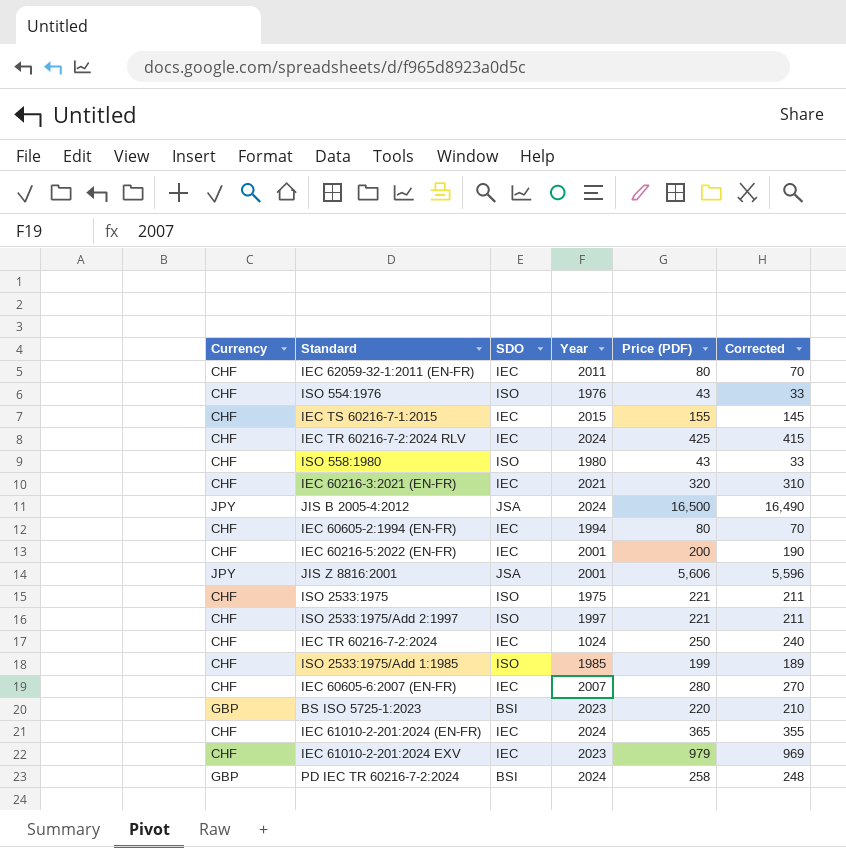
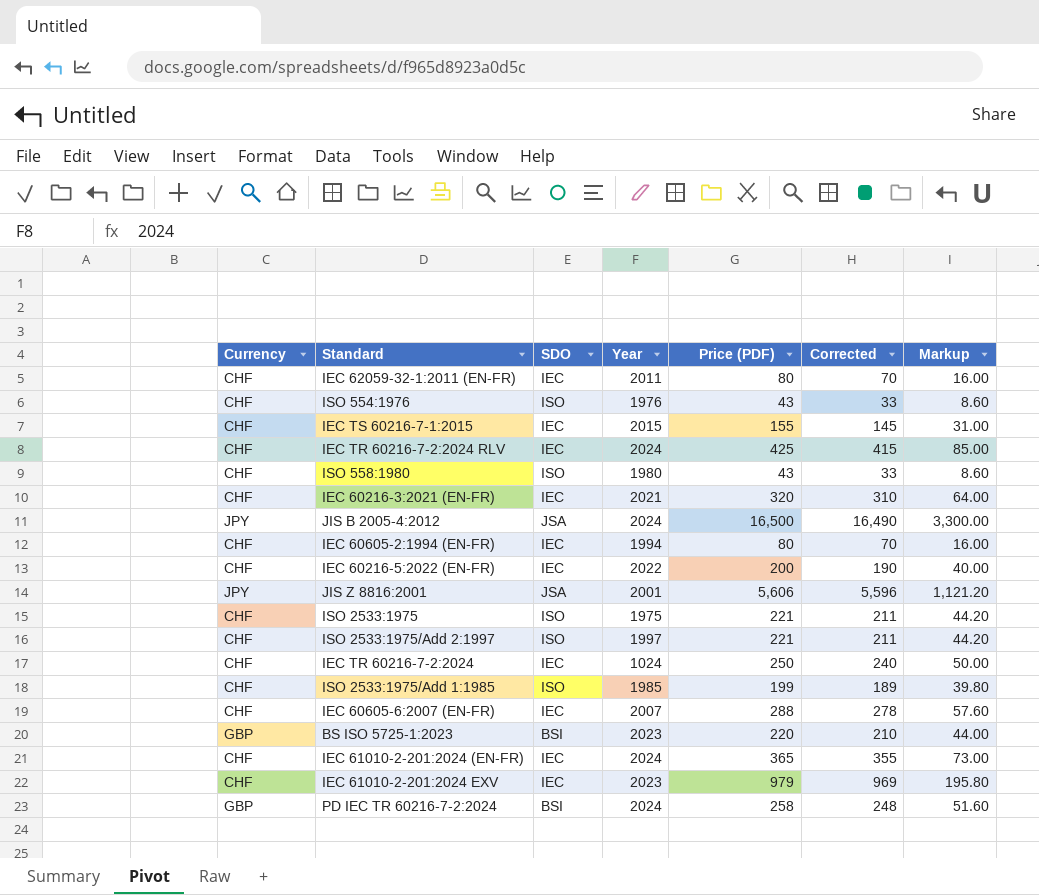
column Markup | formula: none -> [Price (PDF)] * 0.2
IEC 60216-5:2022 (EN-FR) | Year: 2001 -> 2022
IEC 60605-6:2007 (EN-FR) | Price (PDF): 280 -> 288
IEC 60605-6:2007 (EN-FR) | Corrected: 270 -> 278

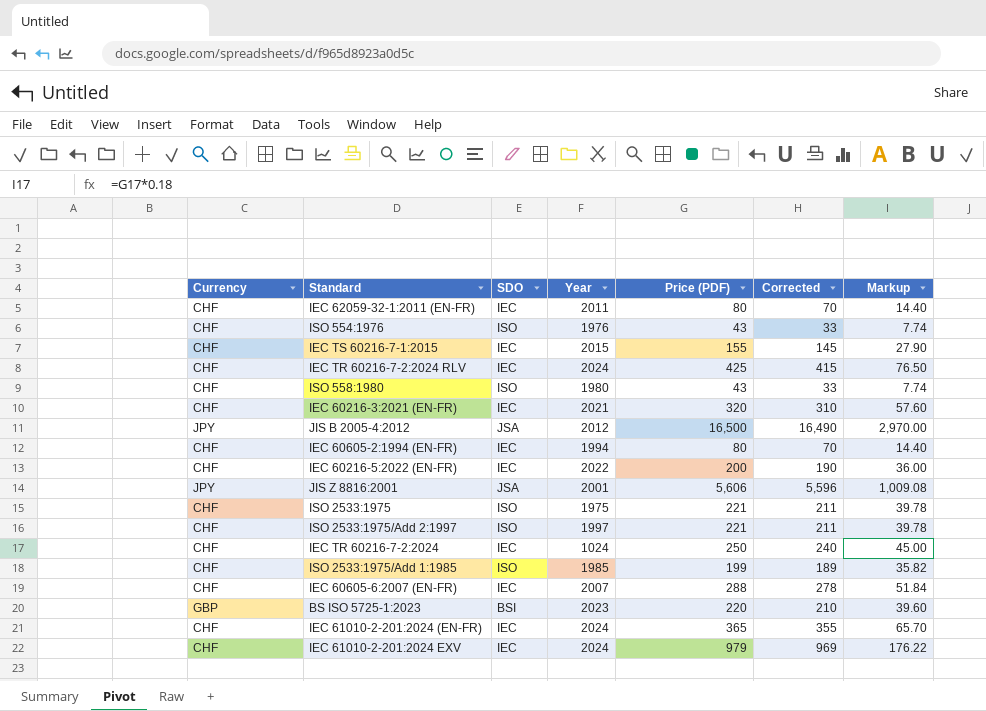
column Markup | formula: [Price (PDF)] * 0.2 -> [Price (PDF)] * 0.18
row PD IEC TR 60216-7-2:2024: GBP | BSI | 2024 | 258 | 248 | 51.60 -> none
JIS B 2005-4:2012 | Year: 2024 -> 2012
IEC 61010-2-201:2024 EXV | Year: 2023 -> 2024

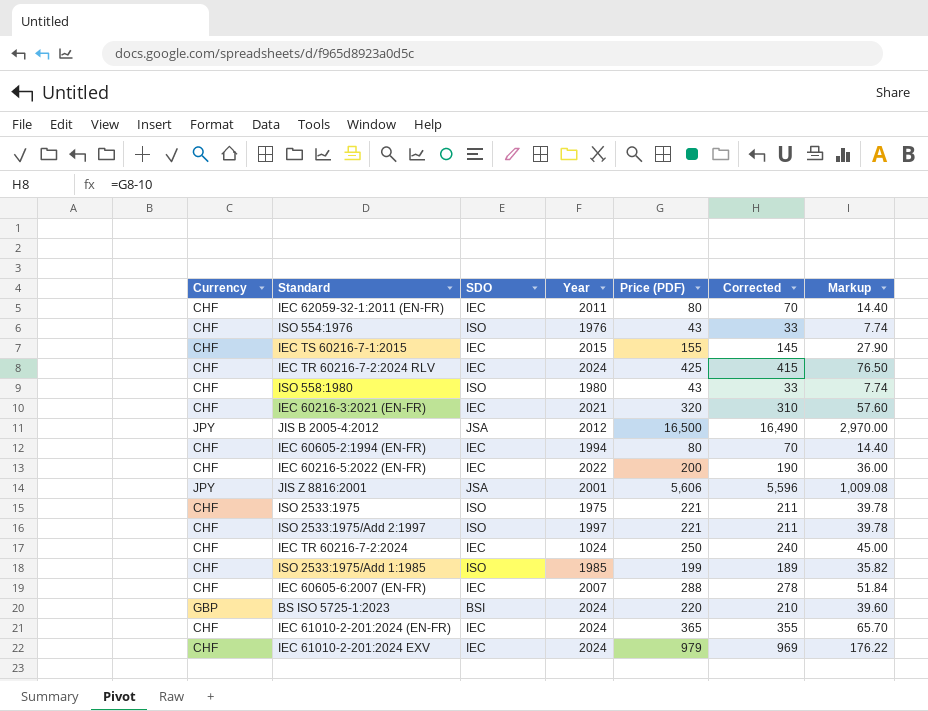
BS ISO 5725-1:2023 | Year: 2023 -> 2024

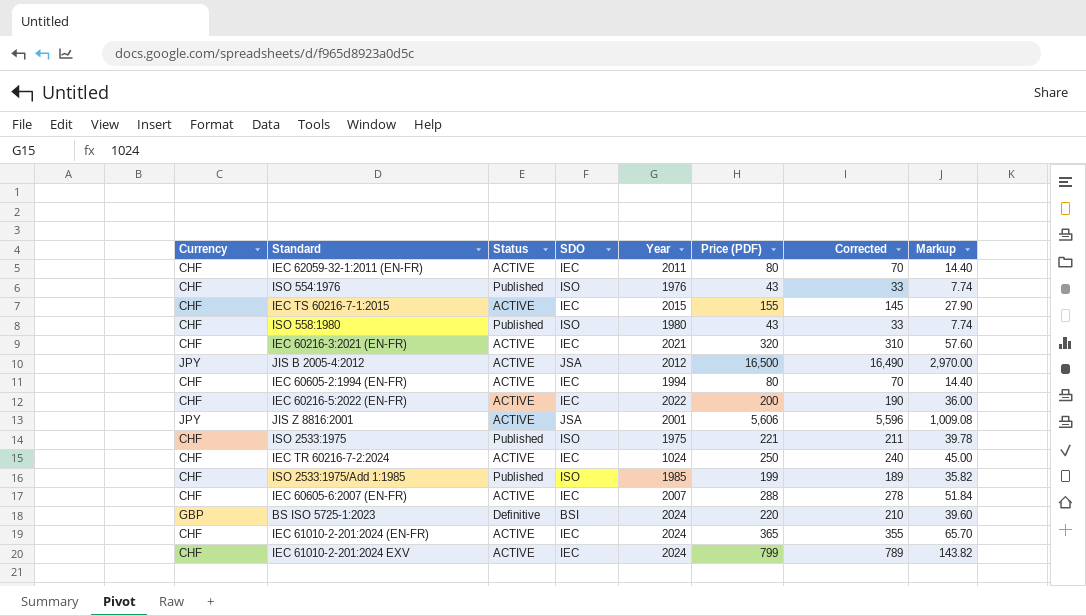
column Status | position: none -> 3
row IEC TR 60216-7-2:2024 RLV: CHF | IEC | 2024 | 425 | 415 | 76.50 -> none
row ISO 2533:1975/Add 2:1997: CHF | ISO | 1997 | 221 | 211 | 39.78 -> none
IEC 61010-2-201:2024 EXV | Price (PDF): 979 -> 799
IEC 61010-2-201:2024 EXV | Corrected: 969 -> 789
IEC 61010-2-201:2024 EXV | Markup: 176.22 -> 143.82

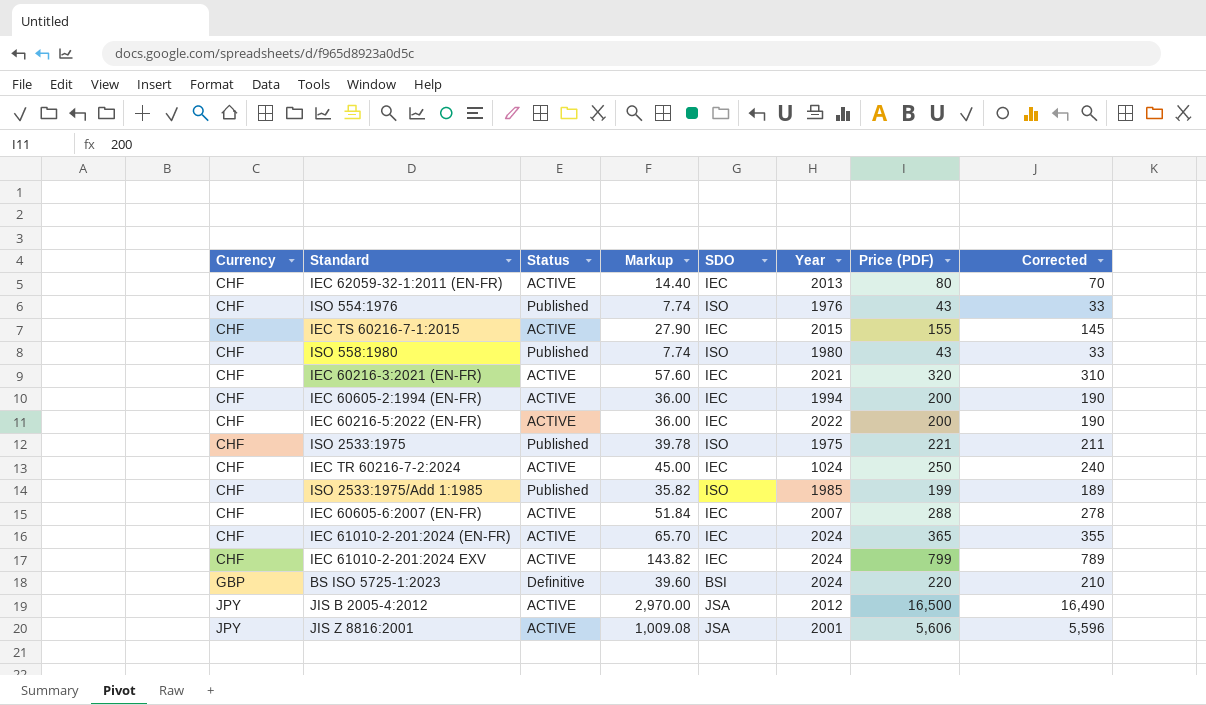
row order: none -> Currency ascending
column Markup | position: 8 -> 4
IEC 62059-32-1:2011 (EN-FR) | Year: 2011 -> 2013
IEC 60605-2:1994 (EN-FR) | Markup: 14.40 -> 36.00
IEC 60605-2:1994 (EN-FR) | Price (PDF): 80 -> 200
IEC 60605-2:1994 (EN-FR) | Corrected: 70 -> 190

